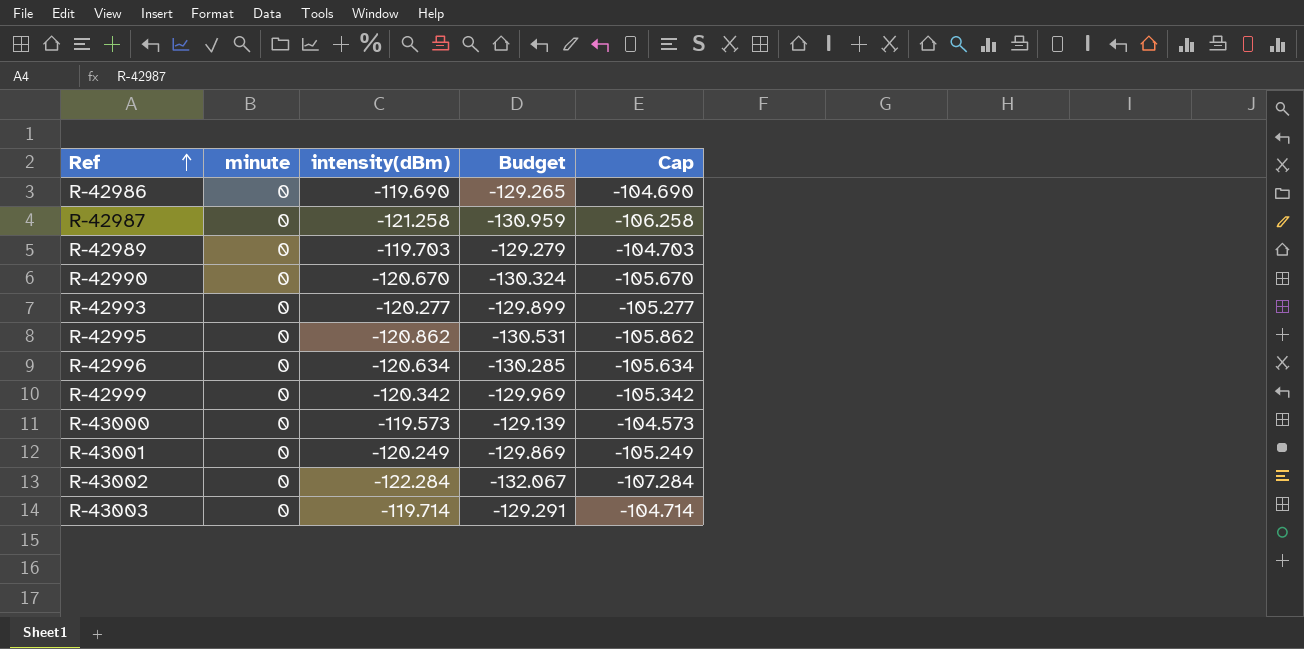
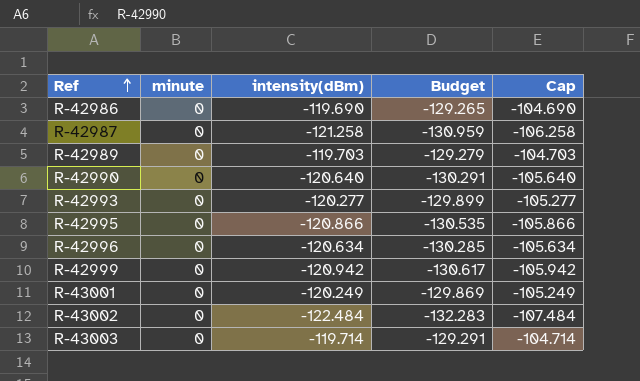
row R-43000: 0 | -119.573 | -129.139 | -104.573 -> none
R-42990 | intensity(dBm): -120.670 -> -120.640
R-42990 | Budget: -130.324 -> -130.291
R-42990 | Cap: -105.670 -> -105.640
R-42995 | intensity(dBm): -120.862 -> -120.866
R-42995 | Budget: -130.531 -> -130.535
R-42995 | Cap: -105.862 -> -105.866
R-42999 | intensity(dBm): -120.342 -> -120.942
R-42999 | Budget: -129.969 -> -130.617
R-42999 | Cap: -105.342 -> -105.942
R-43002 | intensity(dBm): -122.284 -> -122.484
R-43002 | Budget: -132.067 -> -132.283
R-43002 | Cap: -107.284 -> -107.484

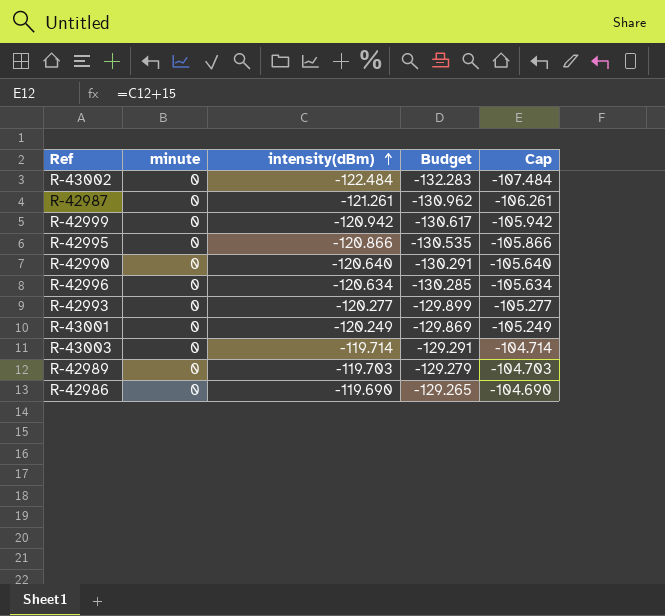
row order: Ref ascending -> intensity(dBm) ascending
R-42987 | intensity(dBm): -121.258 -> -121.261
R-42987 | Budget: -130.959 -> -130.962
R-42987 | Cap: -106.258 -> -106.261

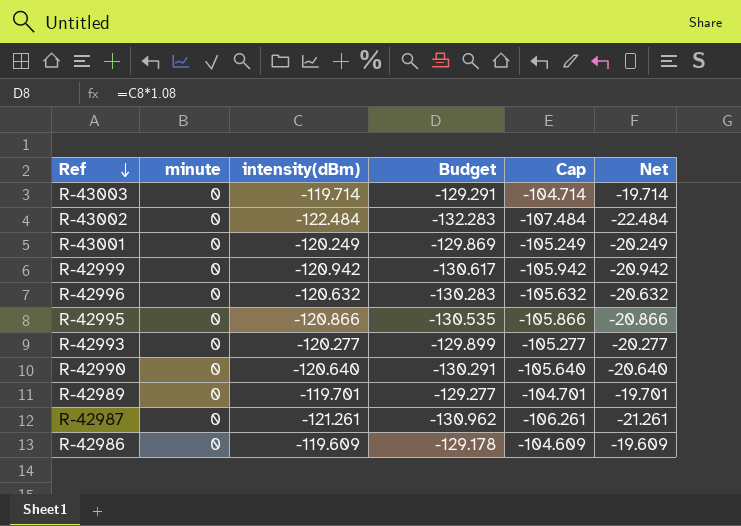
row order: intensity(dBm) ascending -> Ref descending
column Net | formula: none -> [intensity(dBm)] + 100
R-42996 | intensity(dBm): -120.634 -> -120.632
R-42996 | Budget: -130.285 -> -130.283
R-42996 | Cap: -105.634 -> -105.632
R-42989 | intensity(dBm): -119.703 -> -119.701
R-42989 | Budget: -129.279 -> -129.277
R-42989 | Cap: -104.703 -> -104.701
R-42986 | intensity(dBm): -119.690 -> -119.609
R-42986 | Budget: -129.265 -> -129.178
R-42986 | Cap: -104.690 -> -104.609

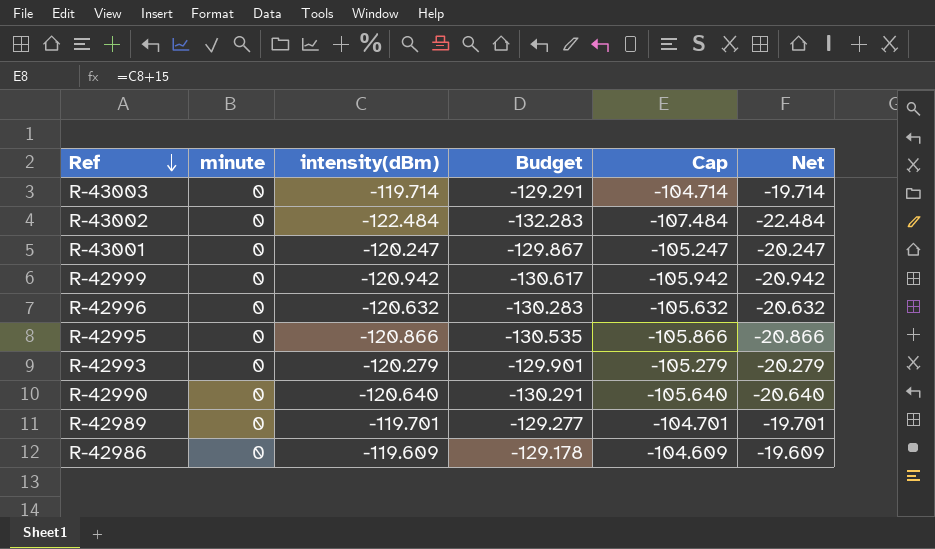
row R-42987: 0 | -121.261 | -130.962 | -106.261 | -21.261 -> none
R-43001 | intensity(dBm): -120.249 -> -120.247
R-43001 | Budget: -129.869 -> -129.867
R-43001 | Cap: -105.249 -> -105.247
R-43001 | Net: -20.249 -> -20.247
R-42993 | intensity(dBm): -120.277 -> -120.279
R-42993 | Budget: -129.899 -> -129.901
R-42993 | Cap: -105.277 -> -105.279
R-42993 | Net: -20.277 -> -20.279

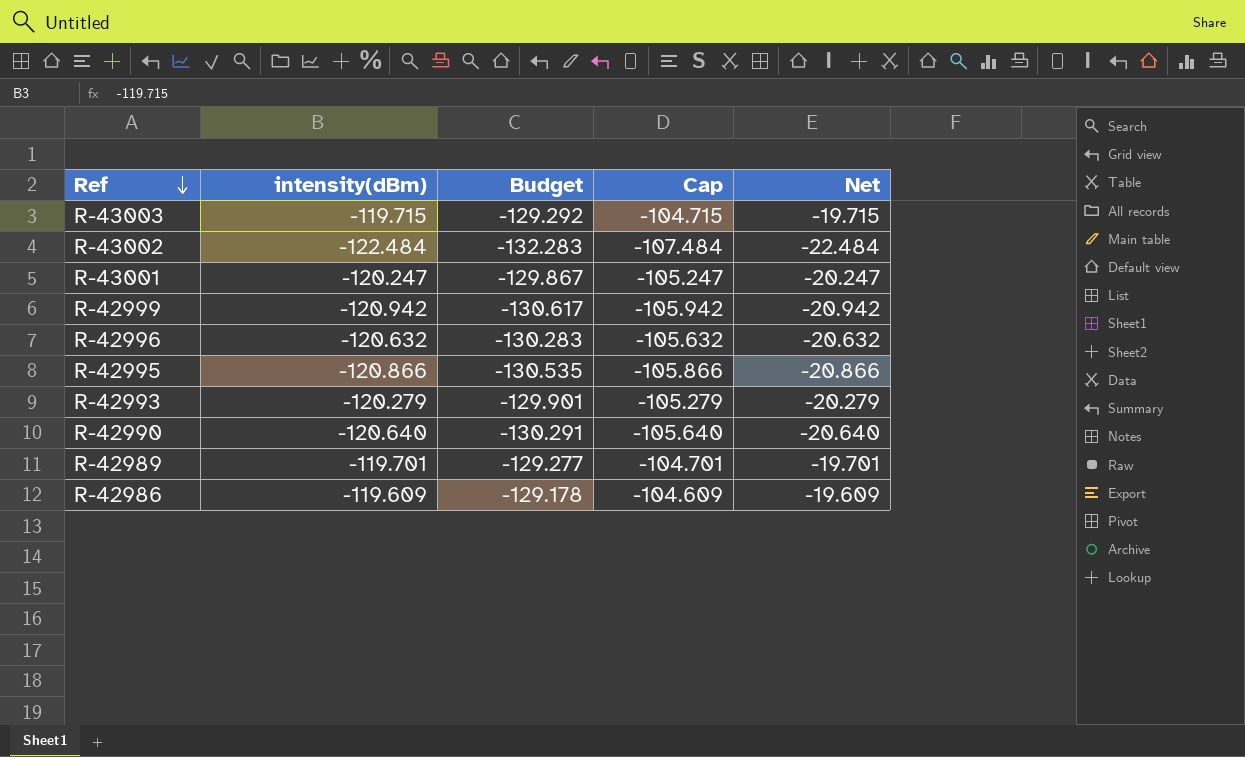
column minute | position: 2 -> none
R-43003 | intensity(dBm): -119.714 -> -119.715
R-43003 | Budget: -129.291 -> -129.292
R-43003 | Cap: -104.714 -> -104.715
R-43003 | Net: -19.714 -> -19.715

